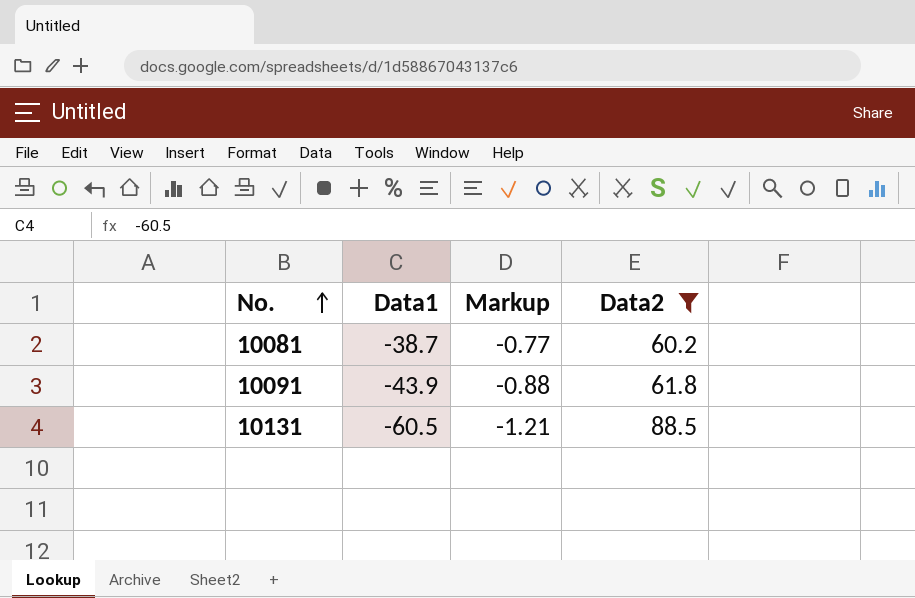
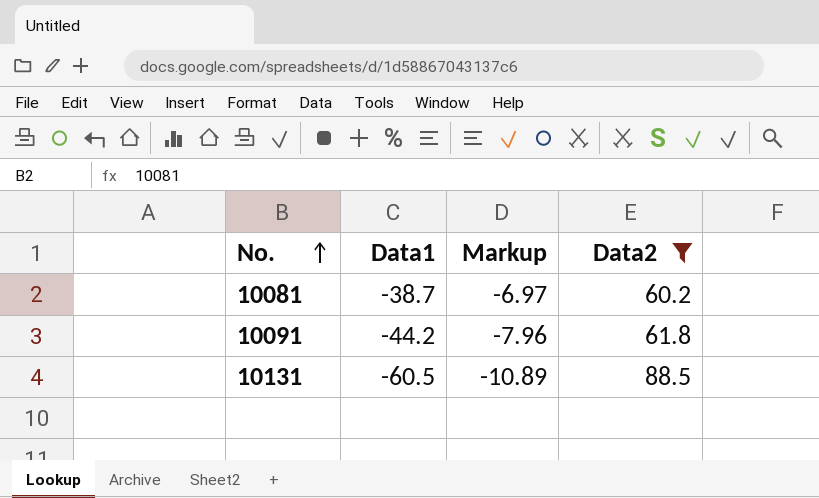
column Markup | formula: [Data1] * 0.02 -> [Data1] * 0.18
10091 | Data1: -43.9 -> -44.2

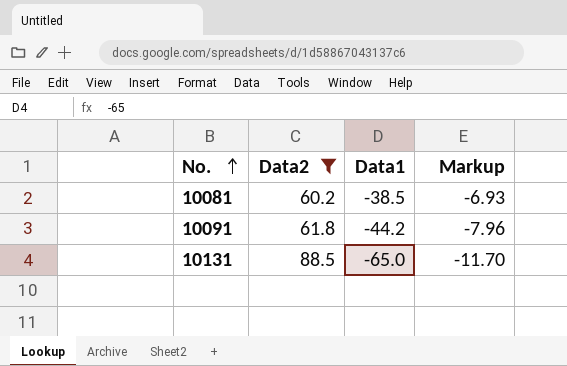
column Data2 | position: 4 -> 2
10081 | Data1: -38.7 -> -38.5
10081 | Markup: -6.97 -> -6.93
10131 | Data1: -60.5 -> -65.0
10131 | Markup: -10.89 -> -11.70

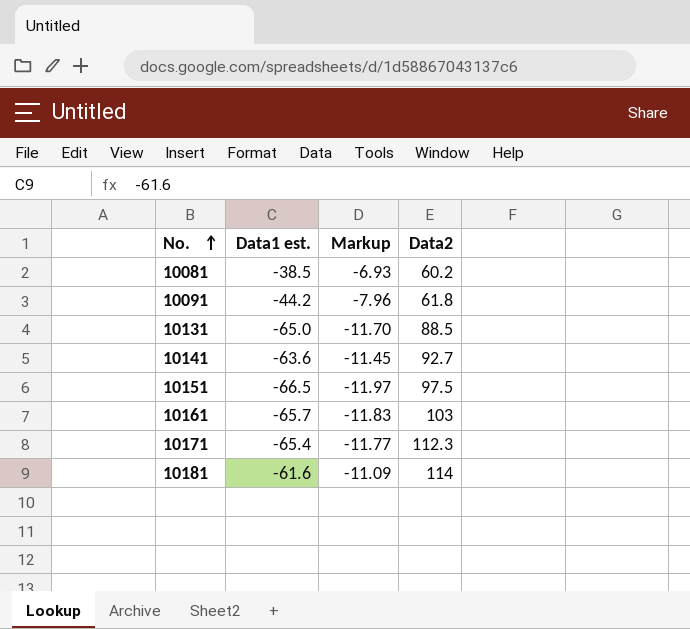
filter: Data2 <= 88.5 -> none
column name: Data1 -> Data1 est.
column Data2 | position: 2 -> 4

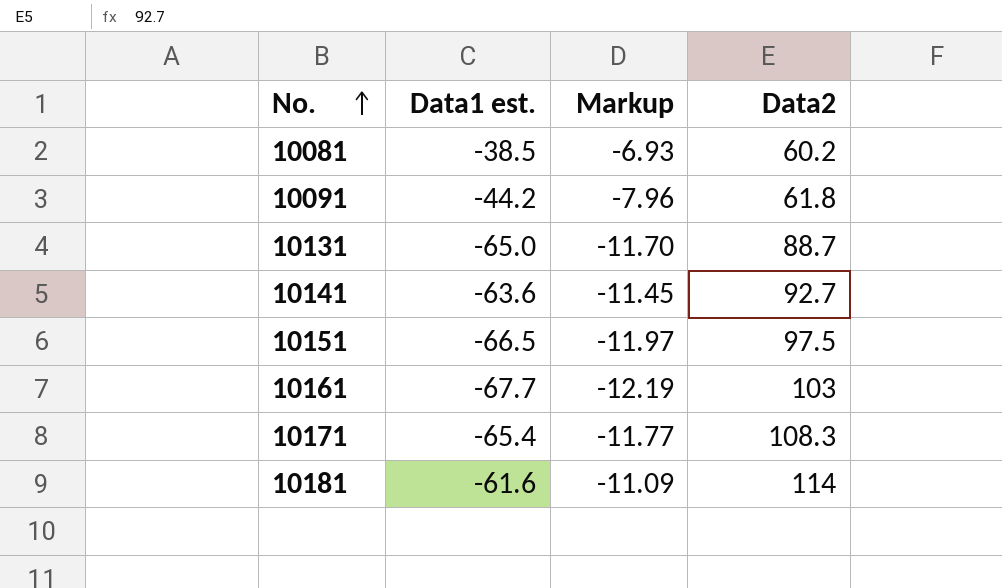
10131 | Data2: 88.5 -> 88.7
10161 | Data1 est.: -65.7 -> -67.7
10161 | Markup: -11.83 -> -12.19
10171 | Data2: 112.3 -> 108.3

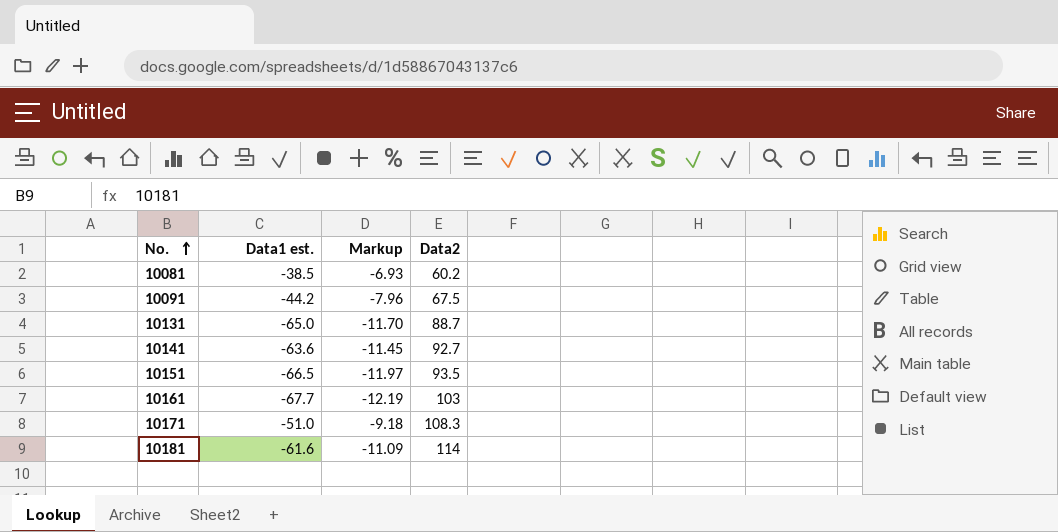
10091 | Data2: 61.8 -> 67.5
10151 | Data2: 97.5 -> 93.5
10171 | Data1 est.: -65.4 -> -51.0
10171 | Markup: -11.77 -> -9.18

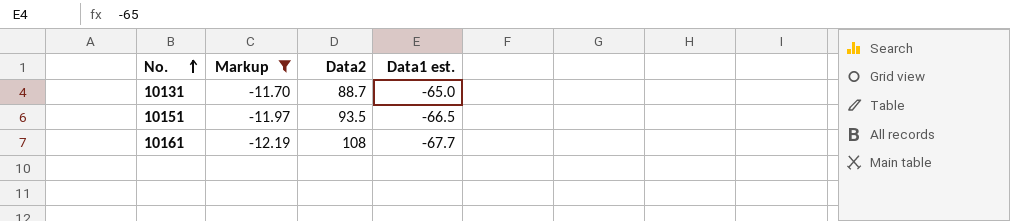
filter: none -> Markup <= -11.70
column Data1 est. | position: 2 -> 4
10161 | Data2: 103 -> 108

